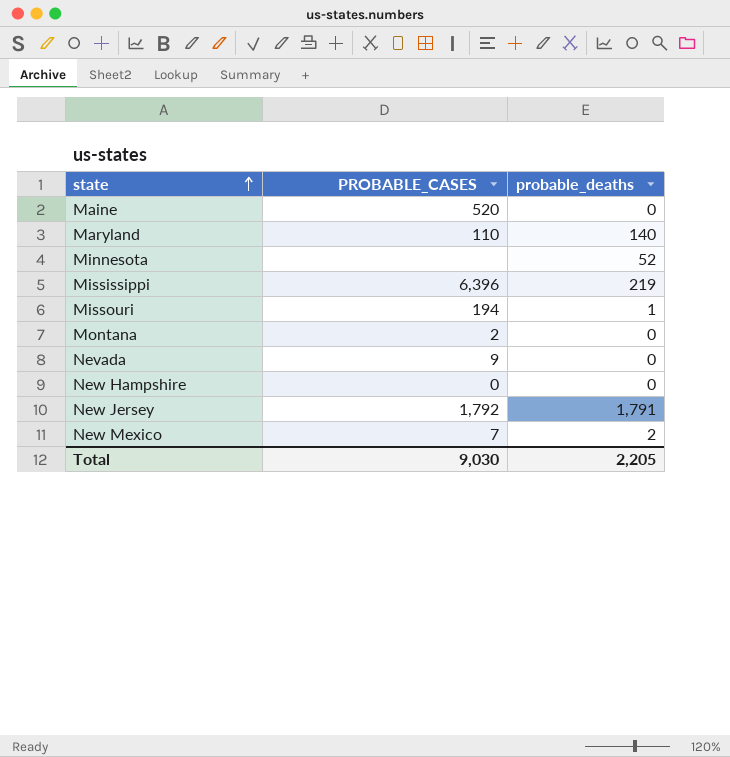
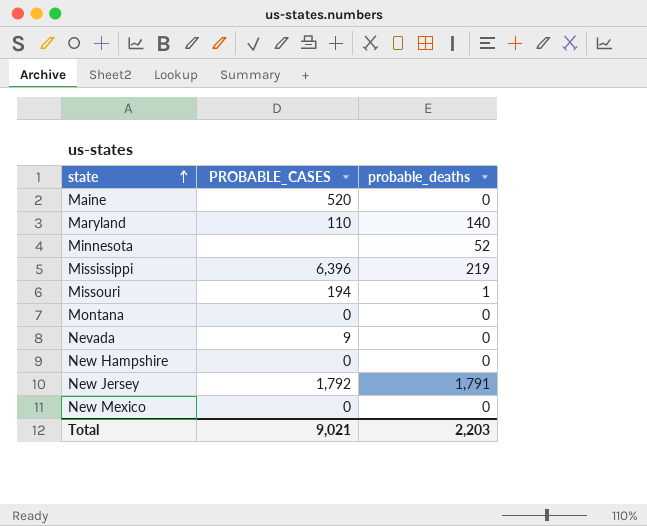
Montana | PROBABLE_CASES: 2 -> 0
New Mexico | PROBABLE_CASES: 7 -> 0
New Mexico | probable_deaths: 2 -> 0
Total | PROBABLE_CASES: 9,030 -> 9,021
Total | probable_deaths: 2,205 -> 2,203

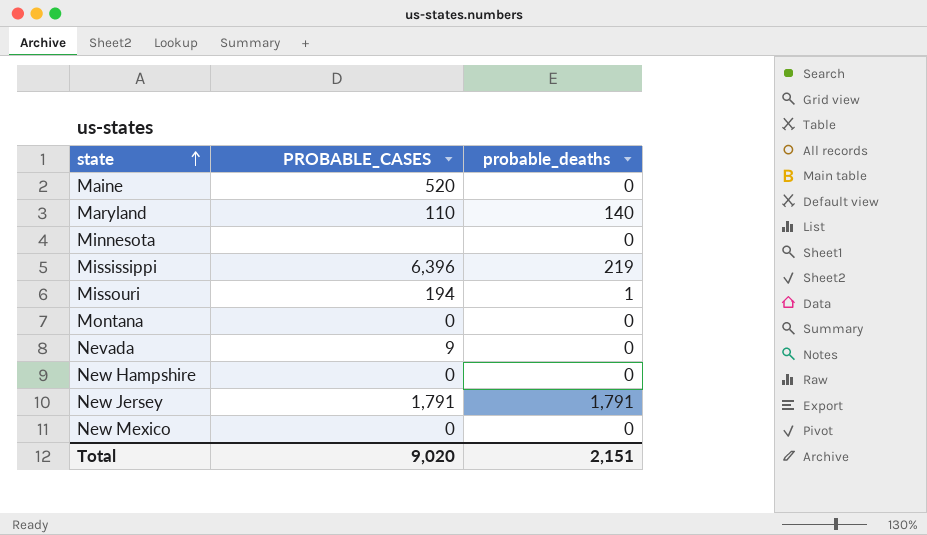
Minnesota | probable_deaths: 52 -> 0
New Jersey | PROBABLE_CASES: 1,792 -> 1,791
Total | PROBABLE_CASES: 9,021 -> 9,020
Total | probable_deaths: 2,203 -> 2,151

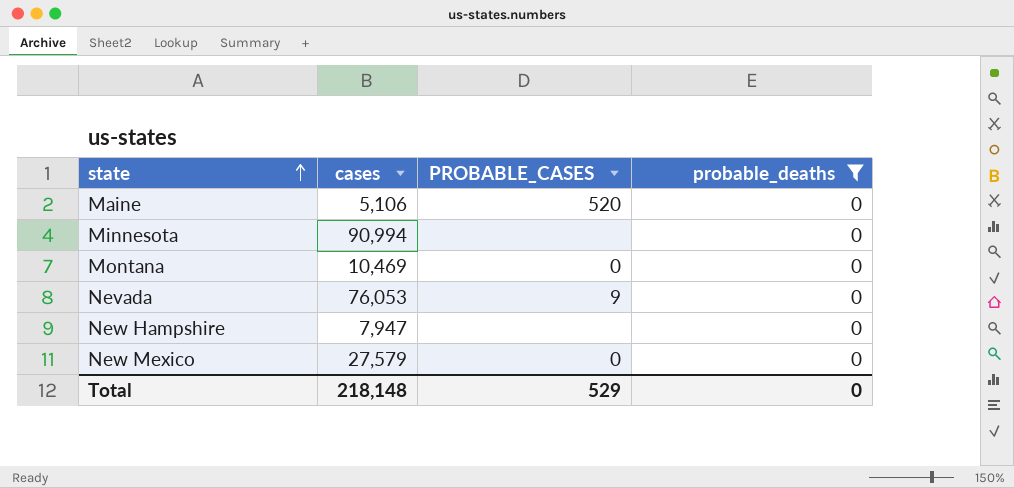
filter: none -> probable_deaths = 0
column cases | position: none -> 2
New Hampshire | PROBABLE_CASES: 0 -> none
Total | PROBABLE_CASES: 9,020 -> 529
Total | probable_deaths: 2,151 -> 0

